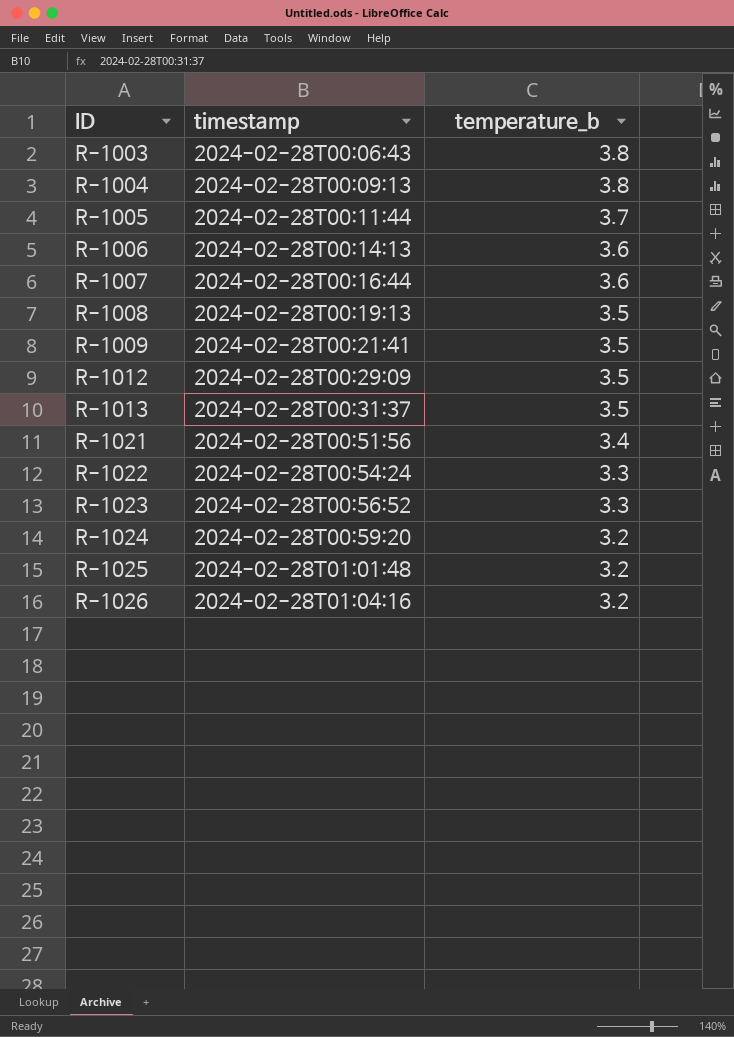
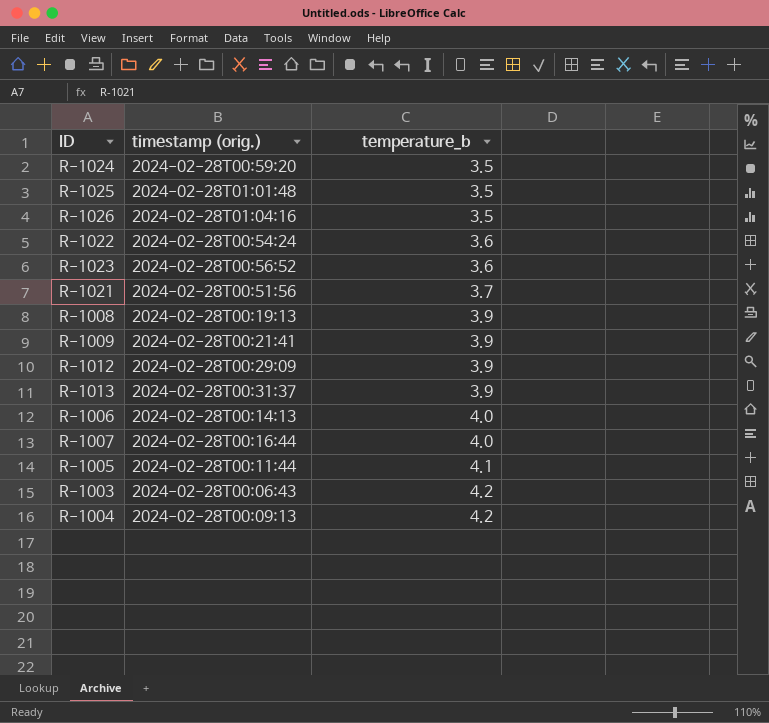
row order: ID ascending -> temperature_b ascending
column name: timestamp -> timestamp (orig.)
R-1024 | temperature_b: 3.2 -> 3.5
R-1025 | temperature_b: 3.2 -> 3.5
R-1026 | temperature_b: 3.2 -> 3.5
R-1022 | temperature_b: 3.3 -> 3.6
R-1023 | temperature_b: 3.3 -> 3.6
R-1021 | temperature_b: 3.4 -> 3.7
R-1008 | temperature_b: 3.5 -> 3.9
R-1009 | temperature_b: 3.5 -> 3.9
R-1012 | temperature_b: 3.5 -> 3.9
R-1013 | temperature_b: 3.5 -> 3.9
R-1006 | temperature_b: 3.6 -> 4.0
R-1007 | temperature_b: 3.6 -> 4.0
R-1005 | temperature_b: 3.7 -> 4.1
R-1003 | temperature_b: 3.8 -> 4.2
R-1004 | temperature_b: 3.8 -> 4.2

